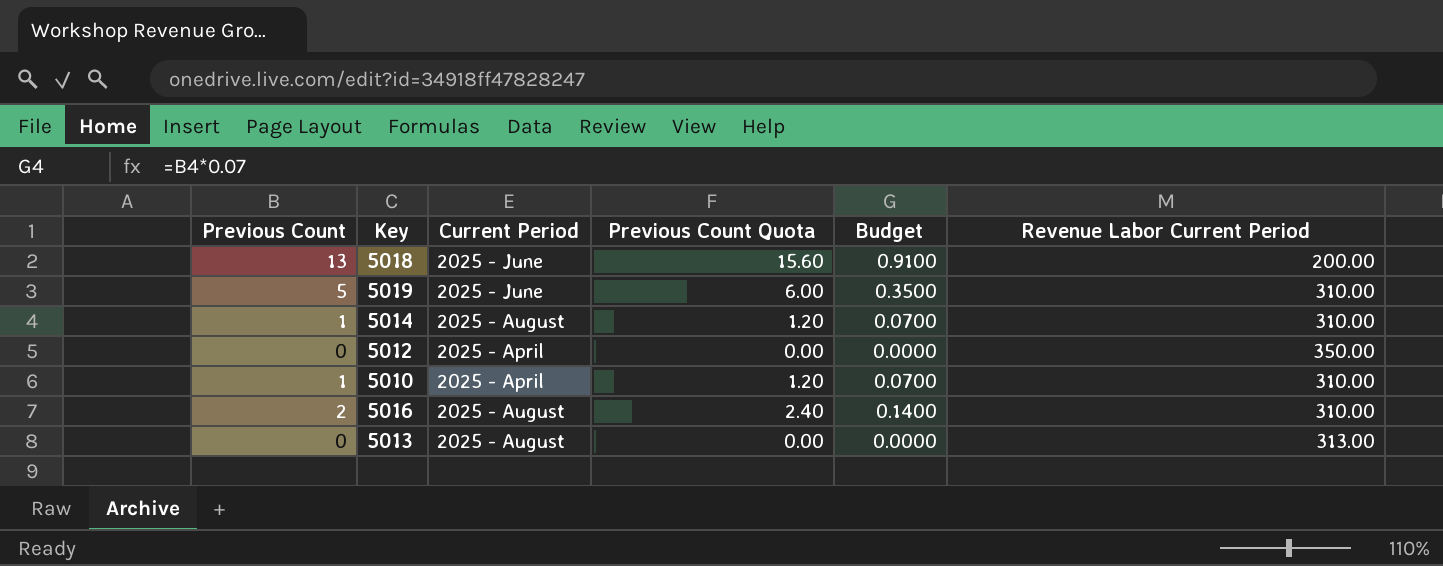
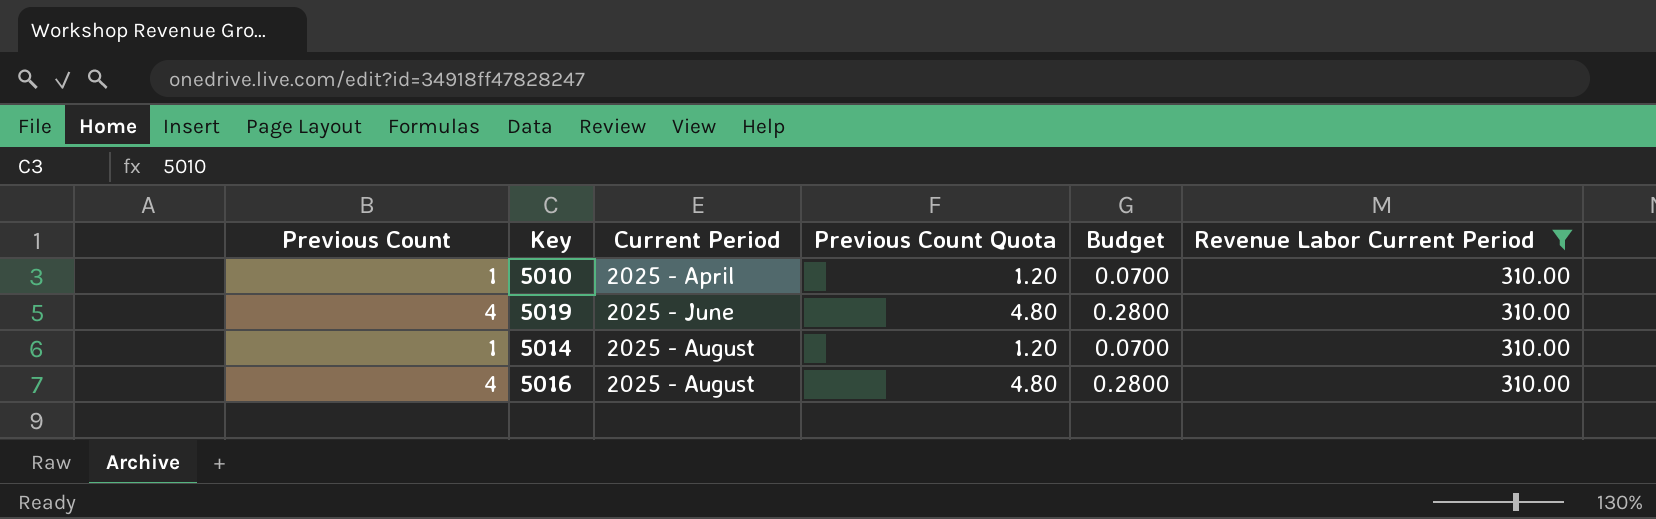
filter: none -> Revenue Labor Current Period = 310.00
row order: none -> Current Period ascending
5019 | Previous Count: 5 -> 4
5019 | Previous Count Quota: 6.00 -> 4.80
5019 | Budget: 0.3500 -> 0.2800
5016 | Previous Count: 2 -> 4
5016 | Previous Count Quota: 2.40 -> 4.80
5016 | Budget: 0.1400 -> 0.2800

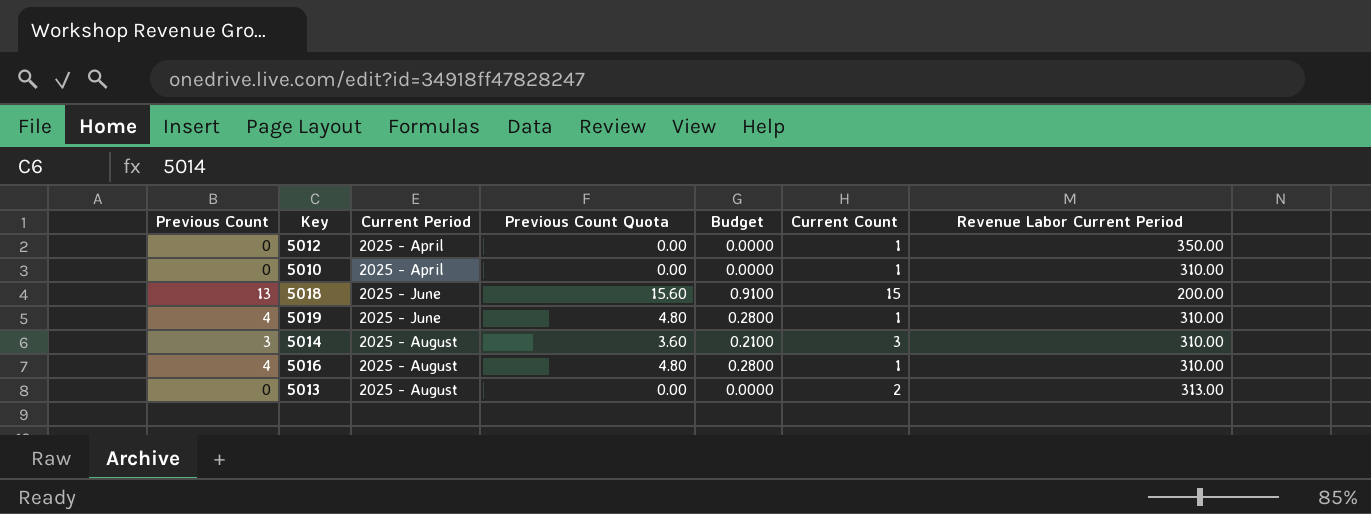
filter: Revenue Labor Current Period = 310.00 -> none
column Current Count | position: none -> 6
5010 | Previous Count: 1 -> 0
5010 | Previous Count Quota: 1.20 -> 0.00
5010 | Budget: 0.0700 -> 0.0000
5014 | Previous Count: 1 -> 3
5014 | Previous Count Quota: 1.20 -> 3.60
5014 | Budget: 0.0700 -> 0.2100

